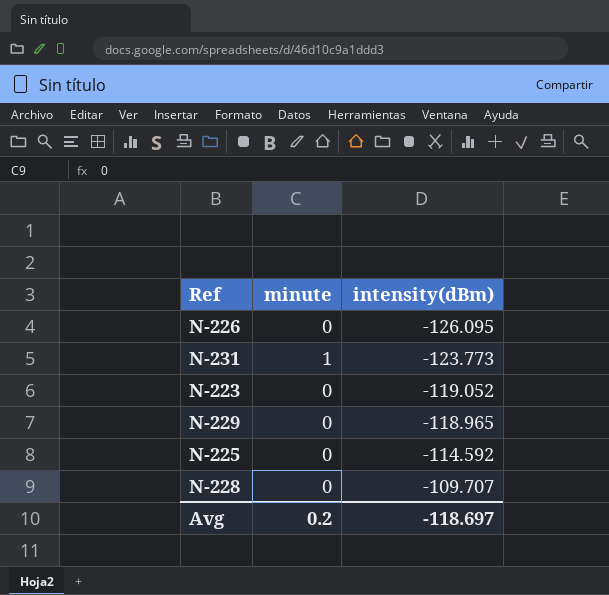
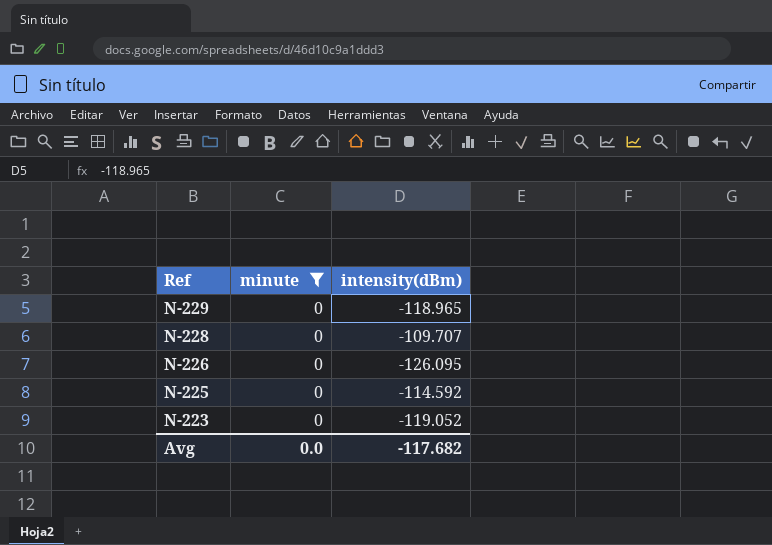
filter: none -> minute = 0
row order: intensity(dBm) ascending -> Ref descending
Avg | minute: 0.2 -> 0.0
Avg | intensity(dBm): -118.697 -> -117.682

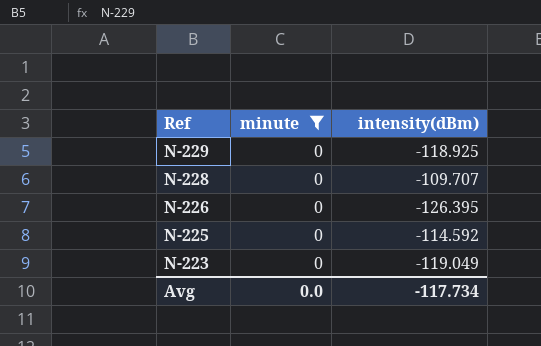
N-229 | intensity(dBm): -118.965 -> -118.925
N-226 | intensity(dBm): -126.095 -> -126.395
N-223 | intensity(dBm): -119.052 -> -119.049
Avg | intensity(dBm): -117.682 -> -117.734

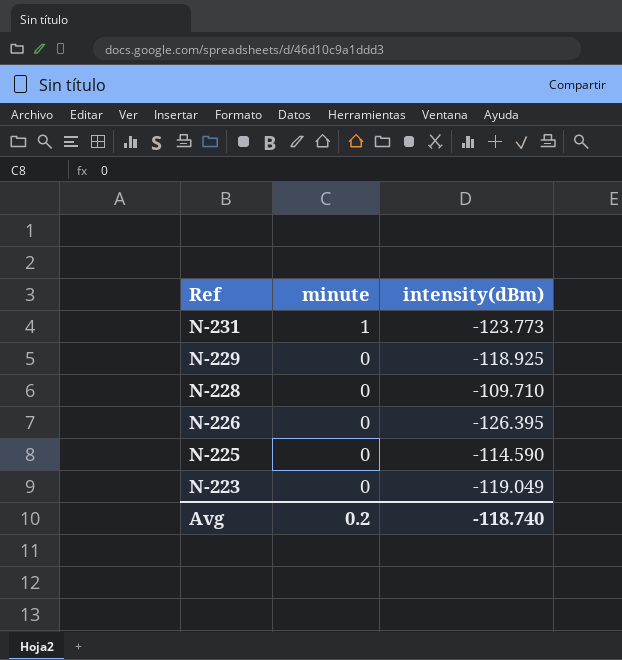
filter: minute = 0 -> none
N-228 | intensity(dBm): -109.707 -> -109.710
N-225 | intensity(dBm): -114.592 -> -114.590
Avg | minute: 0.0 -> 0.2
Avg | intensity(dBm): -117.734 -> -118.740

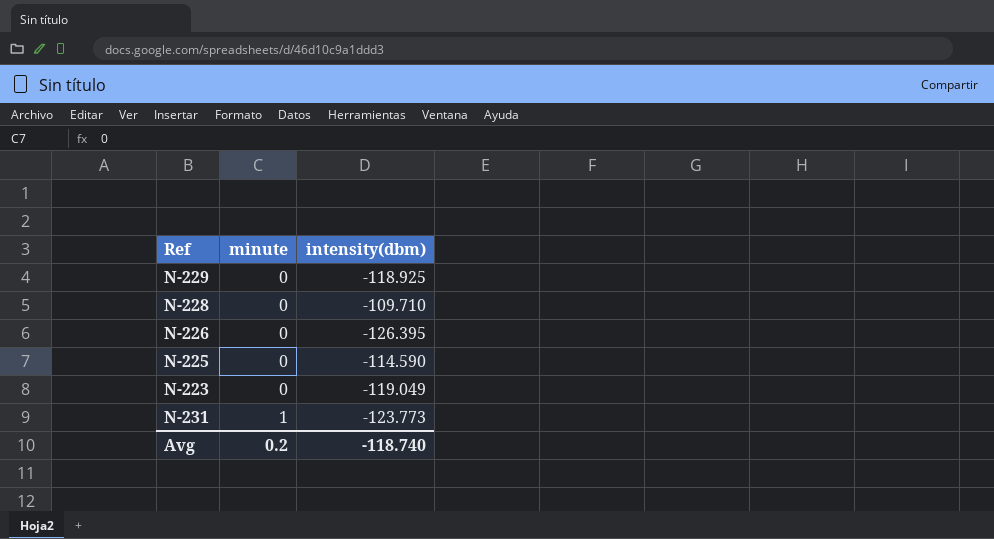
row order: Ref descending -> minute ascending
column name: intensity(dBm) -> intensity(dbm)

